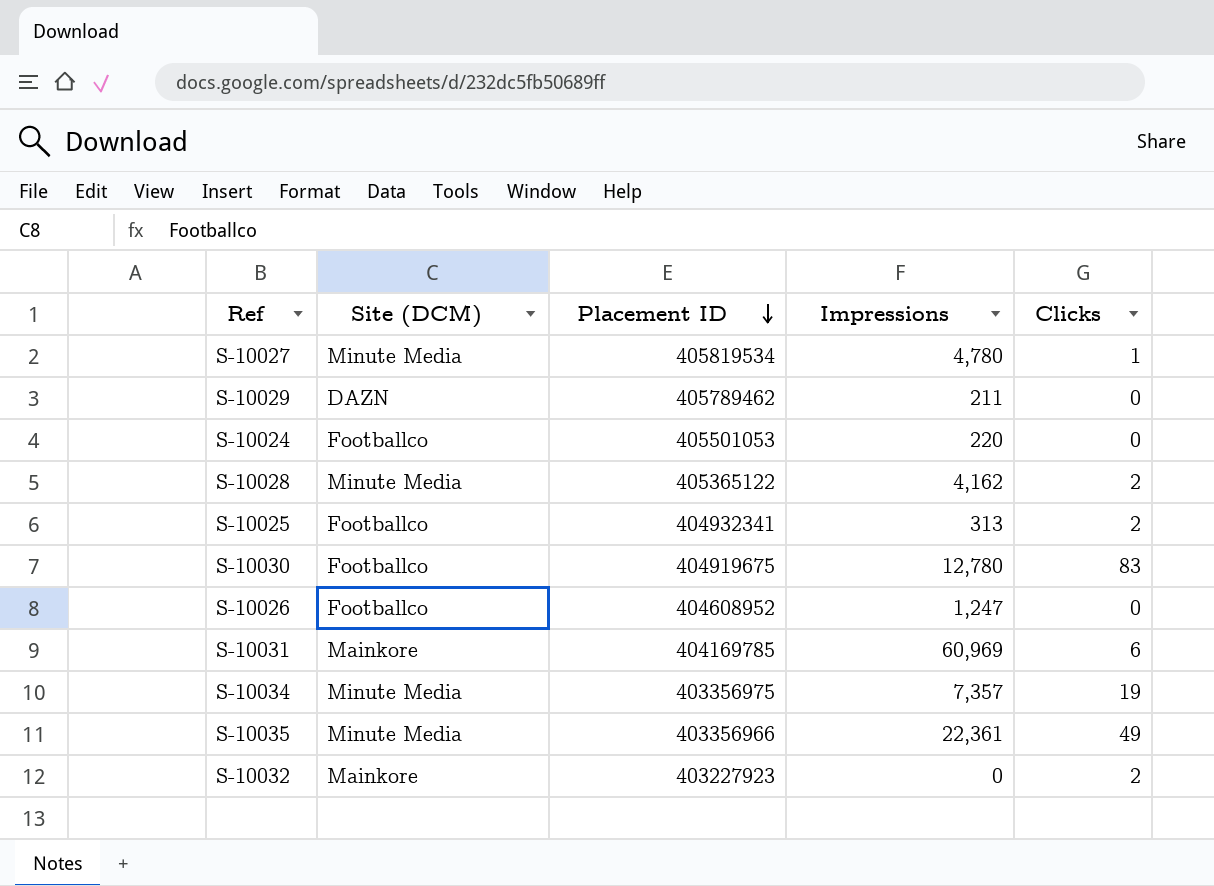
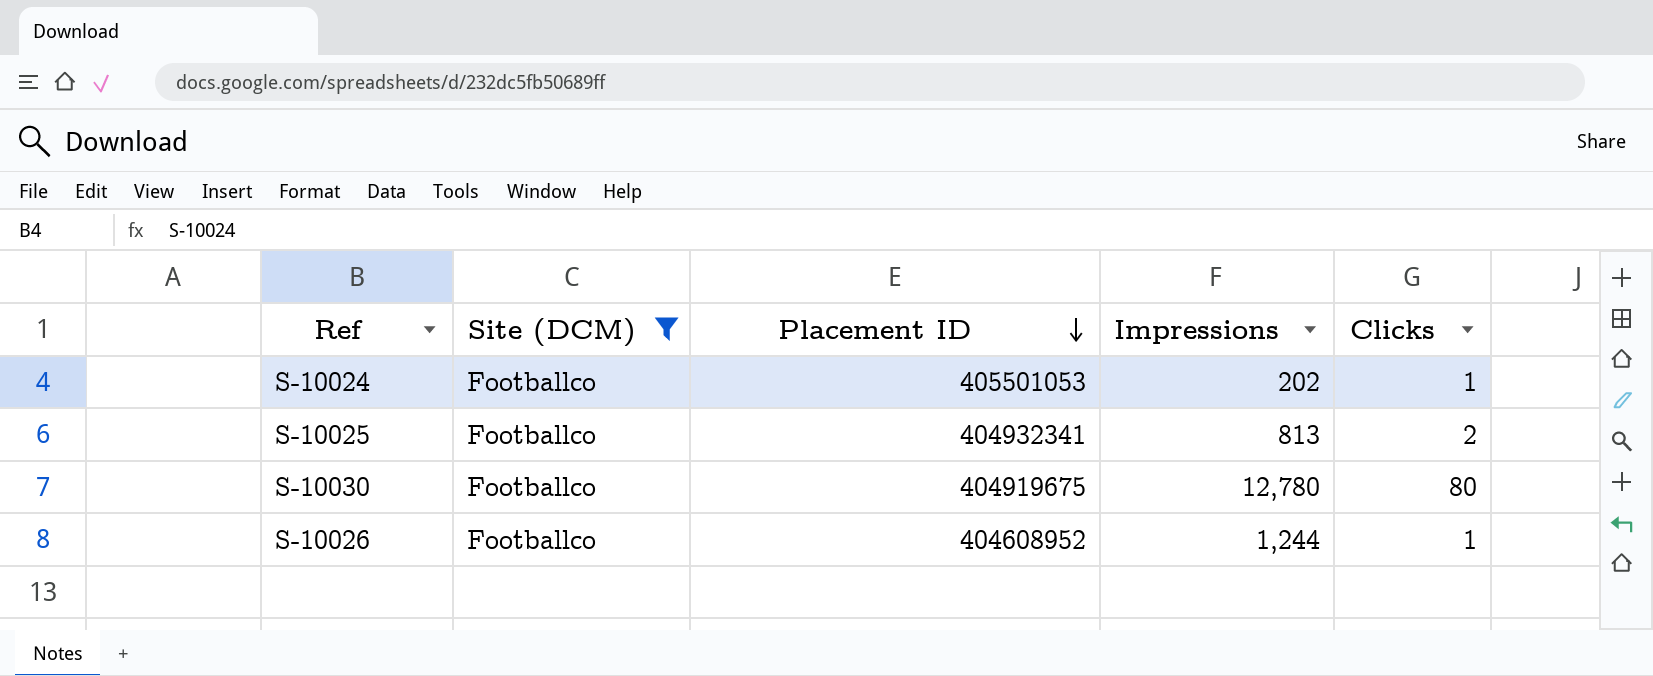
filter: none -> Site (DCM) = Footballco
S-10024 | Impressions: 220 -> 202
S-10024 | Clicks: 0 -> 1
S-10025 | Impressions: 313 -> 813
S-10030 | Clicks: 83 -> 80
S-10026 | Impressions: 1,247 -> 1,244
S-10026 | Clicks: 0 -> 1

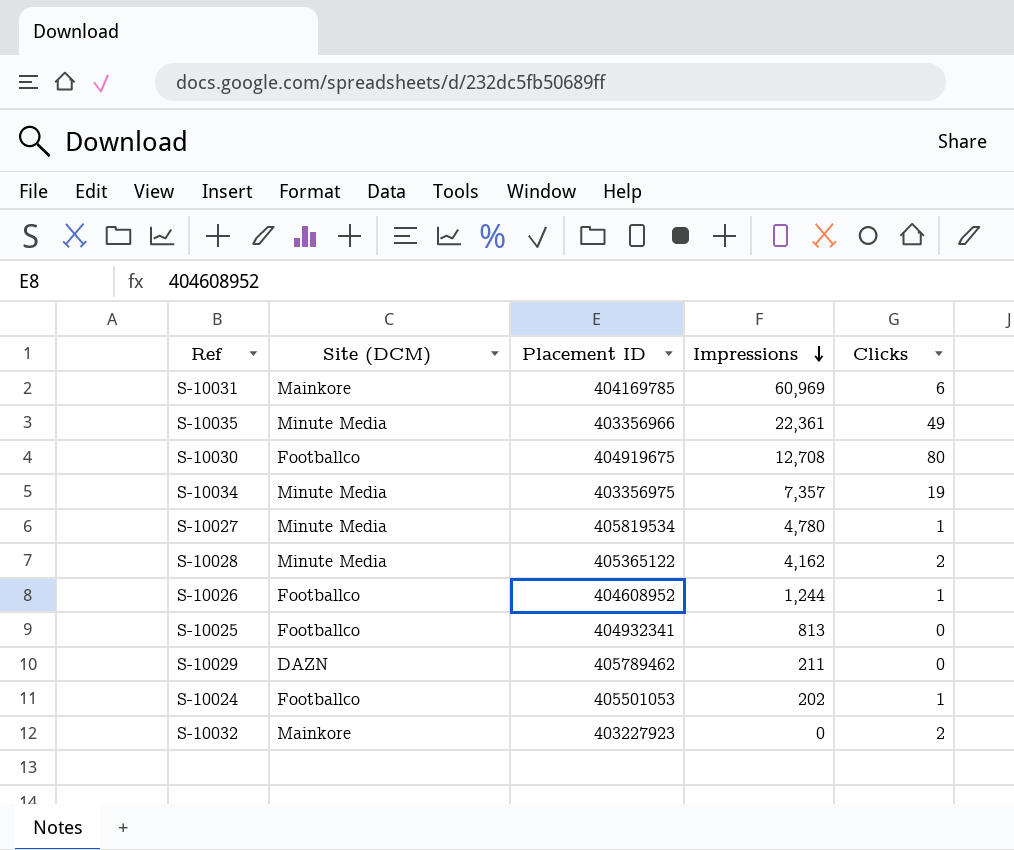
filter: Site (DCM) = Footballco -> none
row order: Placement ID descending -> Impressions descending
S-10030 | Impressions: 12,780 -> 12,708
S-10025 | Clicks: 2 -> 0

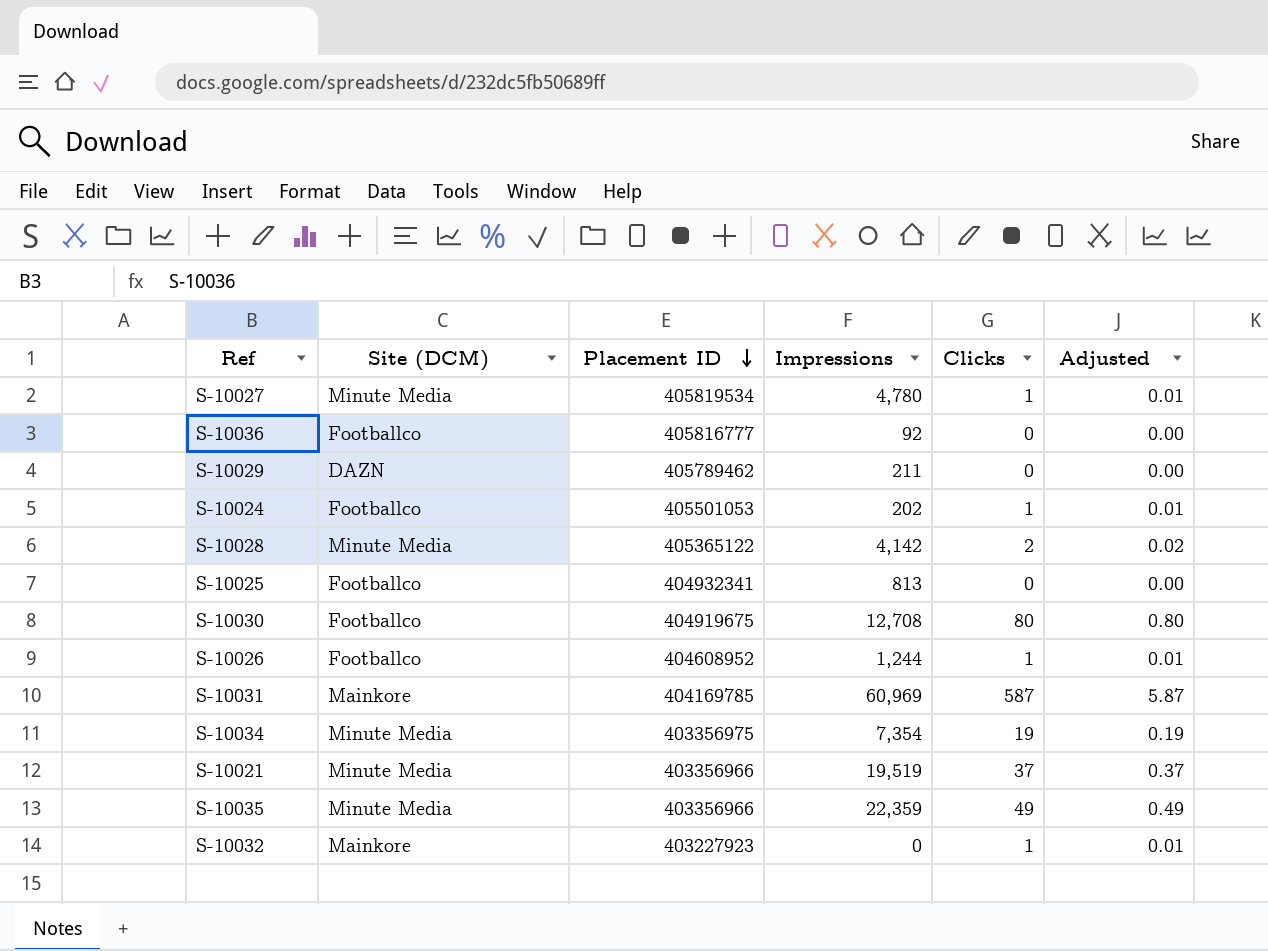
row order: Impressions descending -> Placement ID descending
column Adjusted | formula: none -> [Clicks] * 0.01
row S-10036: none -> Footballco | 405816777 | 92 | 0 | 0.00
S-10028 | Impressions: 4,162 -> 4,142
S-10031 | Clicks: 6 -> 587
S-10034 | Impressions: 7,357 -> 7,354
row S-10021: none -> Minute Media | 403356966 | 19,519 | 37 | 0.37
S-10035 | Impressions: 22,361 -> 22,359
S-10032 | Clicks: 2 -> 1

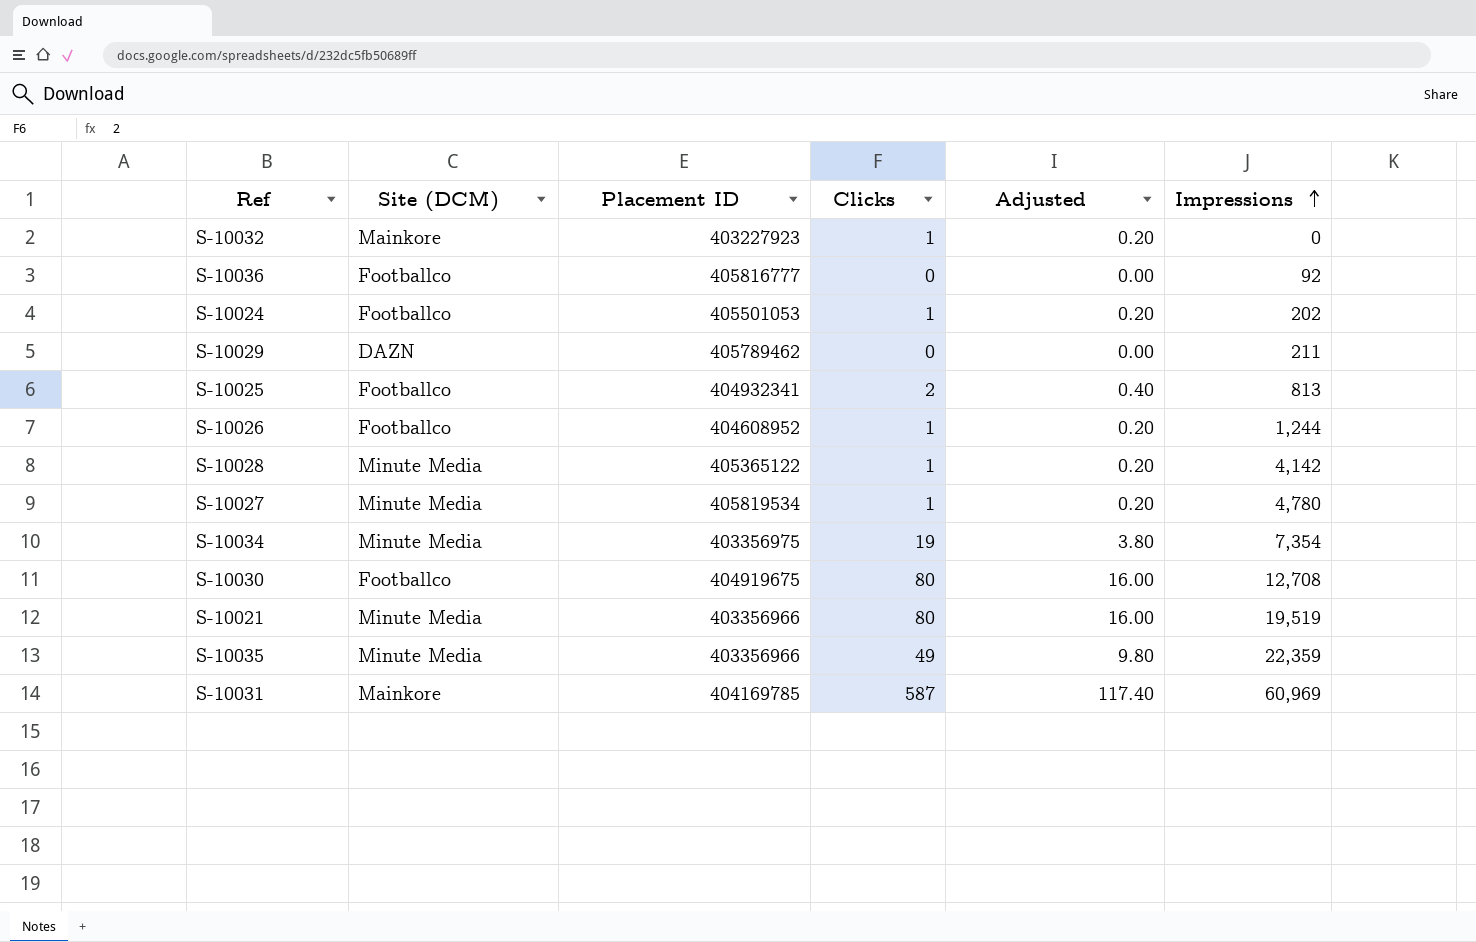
row order: Placement ID descending -> Impressions ascending
column Adjusted | formula: [Clicks] * 0.01 -> [Clicks] * 0.2
column Impressions | position: 4 -> 6
S-10025 | Clicks: 0 -> 2
S-10028 | Clicks: 2 -> 1
S-10021 | Clicks: 37 -> 80

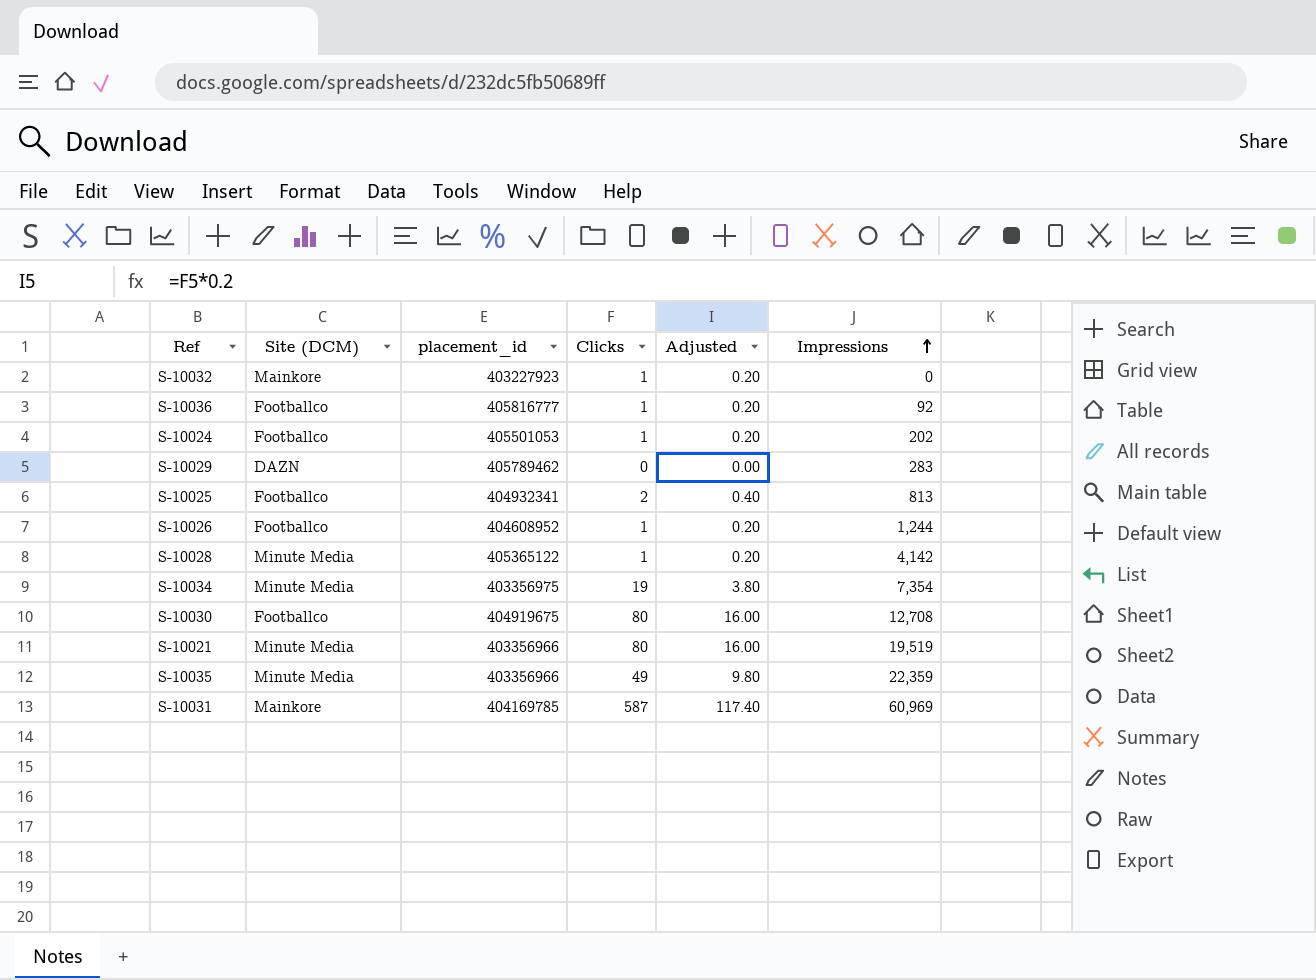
column name: Placement ID -> placement_id
row S-10027: Minute Media | 405819534 | 1 | 0.20 | 4,780 -> none
S-10036 | Clicks: 0 -> 1
S-10036 | Adjusted: 0.00 -> 0.20
S-10029 | Impressions: 211 -> 283

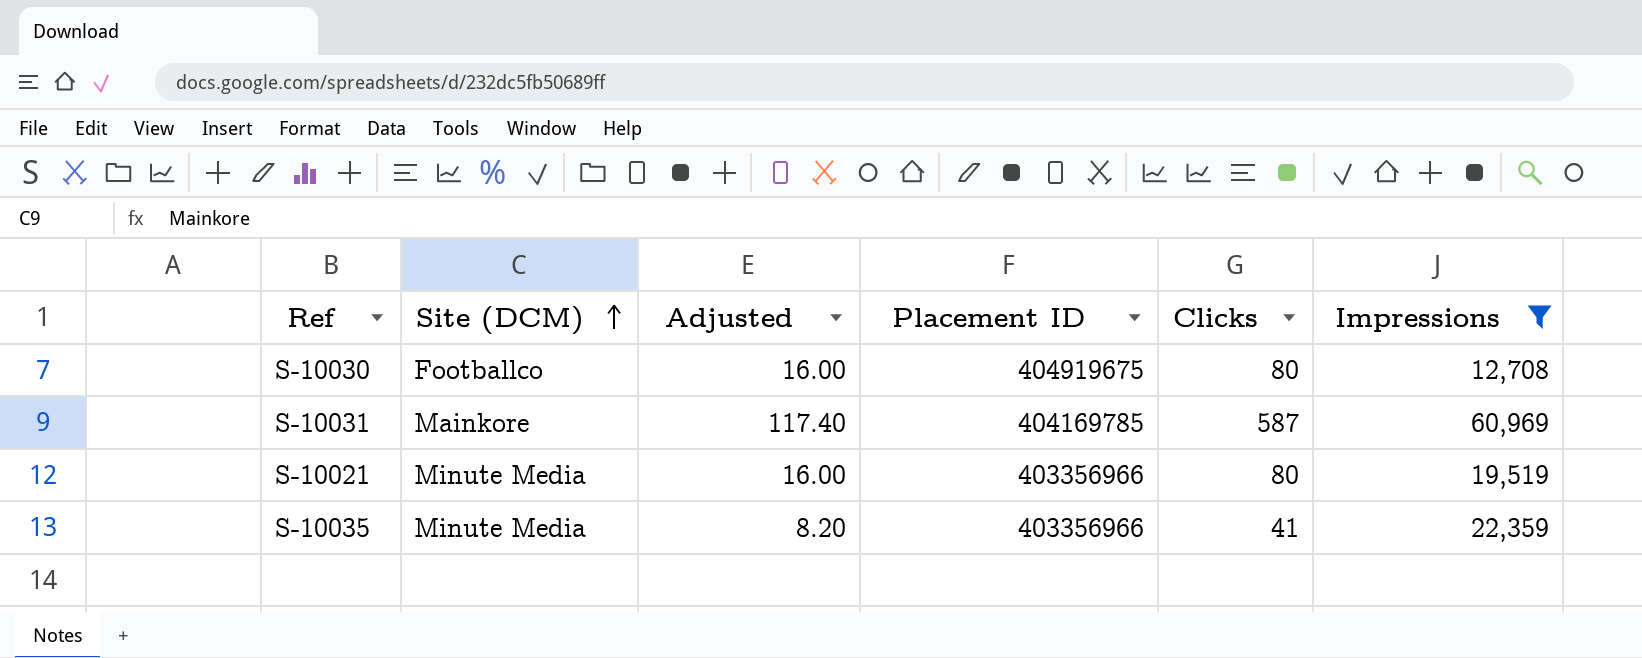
filter: none -> Impressions >= 12,708
row order: Impressions ascending -> Site (DCM) ascending
column Adjusted | position: 5 -> 3
column name: placement_id -> Placement ID
S-10035 | Adjusted: 9.80 -> 8.20
S-10035 | Clicks: 49 -> 41

